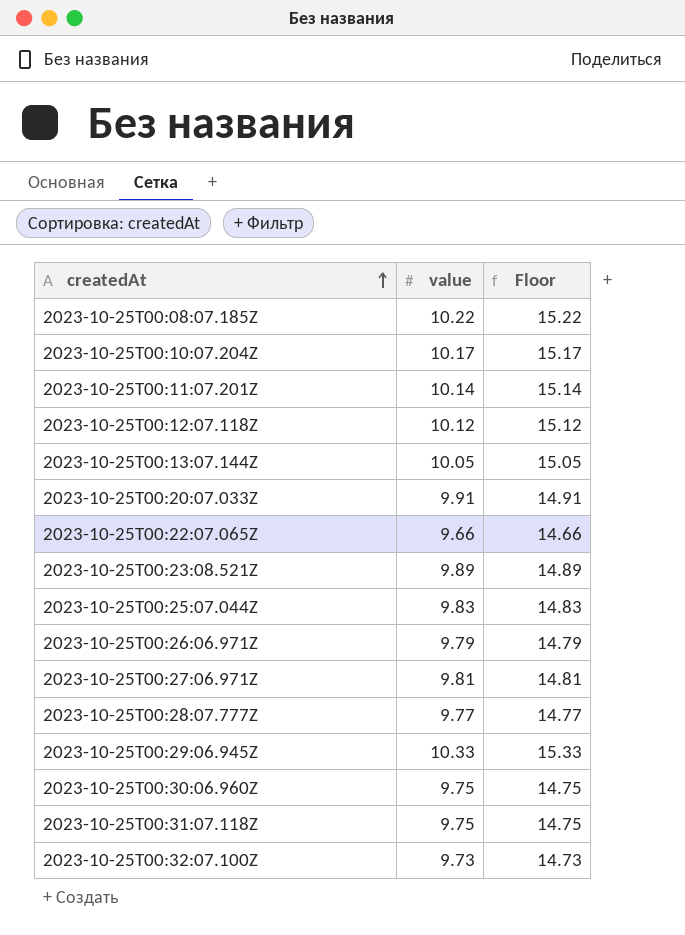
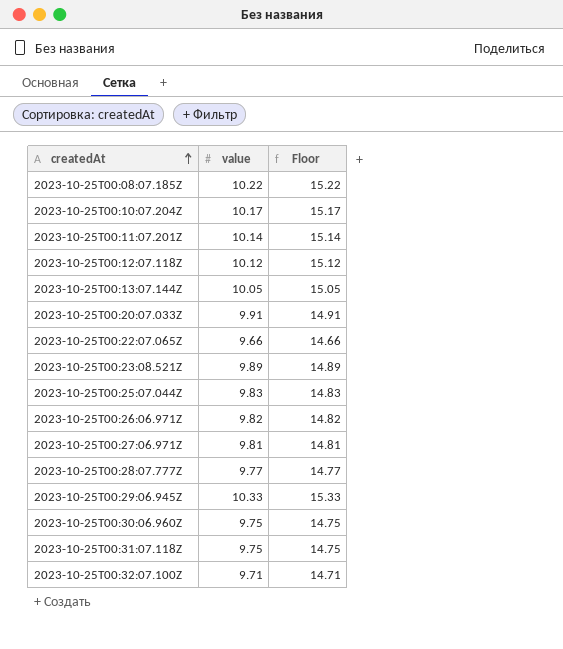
2023-10-25T00:26:06.971Z | value: 9.79 -> 9.82
2023-10-25T00:26:06.971Z | Floor: 14.79 -> 14.82
2023-10-25T00:32:07.100Z | value: 9.73 -> 9.71
2023-10-25T00:32:07.100Z | Floor: 14.73 -> 14.71

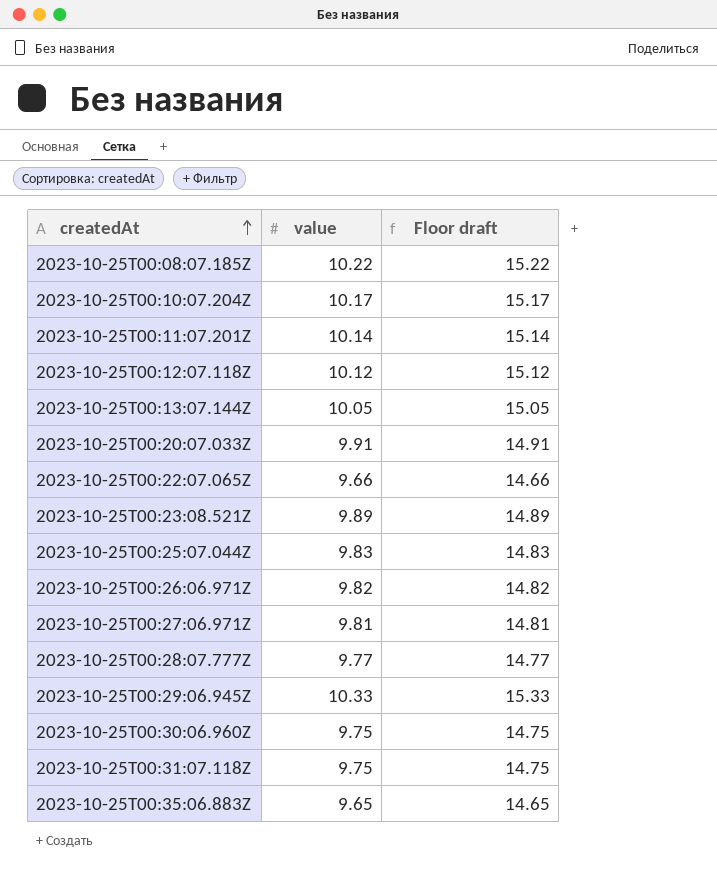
column name: Floor -> Floor draft
row 2023-10-25T00:32:07.100Z: 9.71 | 14.71 -> none
row 2023-10-25T00:35:06.883Z: none -> 9.65 | 14.65

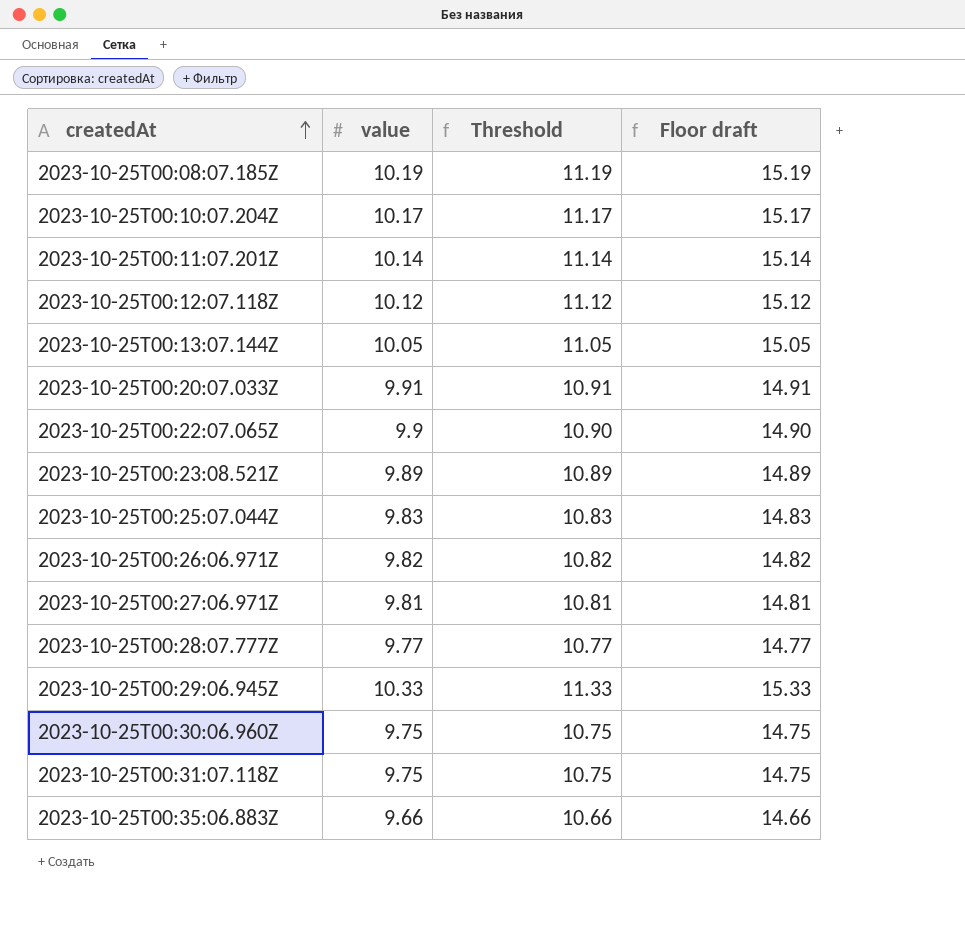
column Threshold | formula: none -> [value] + 1
2023-10-25T00:08:07.185Z | value: 10.22 -> 10.19
2023-10-25T00:08:07.185Z | Floor draft: 15.22 -> 15.19
2023-10-25T00:22:07.065Z | value: 9.66 -> 9.9
2023-10-25T00:22:07.065Z | Floor draft: 14.66 -> 14.90
2023-10-25T00:35:06.883Z | value: 9.65 -> 9.66
2023-10-25T00:35:06.883Z | Floor draft: 14.65 -> 14.66

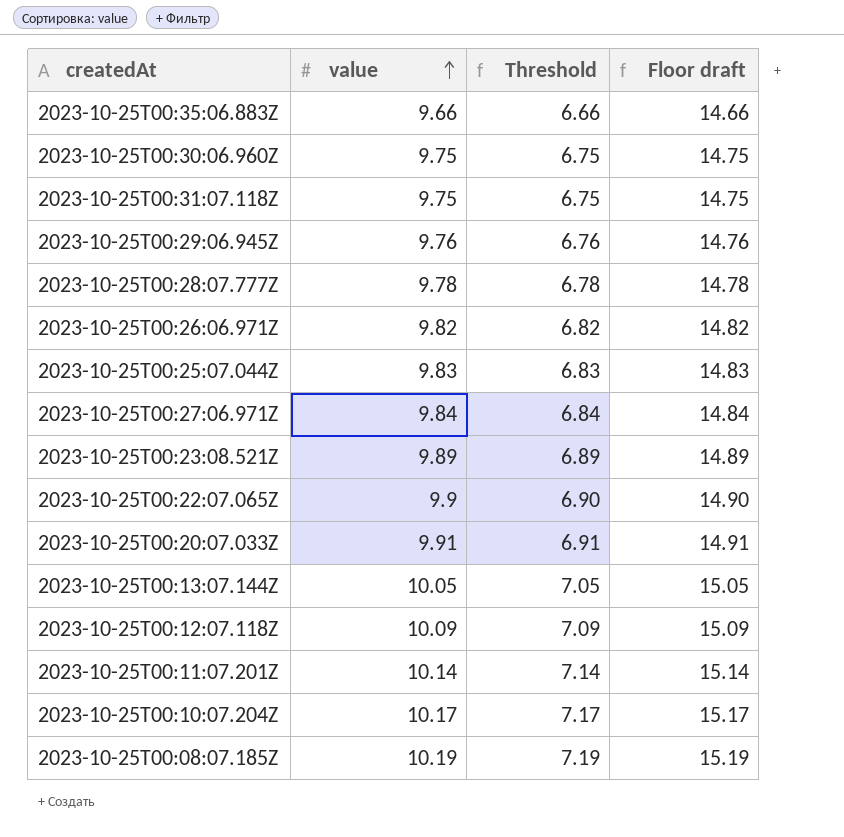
row order: createdAt ascending -> value ascending
column Threshold | formula: [value] + 1 -> [value] - 3
2023-10-25T00:29:06.945Z | value: 10.33 -> 9.76
2023-10-25T00:29:06.945Z | Floor draft: 15.33 -> 14.76
2023-10-25T00:28:07.777Z | value: 9.77 -> 9.78
2023-10-25T00:28:07.777Z | Floor draft: 14.77 -> 14.78
2023-10-25T00:27:06.971Z | value: 9.81 -> 9.84
2023-10-25T00:27:06.971Z | Floor draft: 14.81 -> 14.84
2023-10-25T00:12:07.118Z | value: 10.12 -> 10.09
2023-10-25T00:12:07.118Z | Floor draft: 15.12 -> 15.09

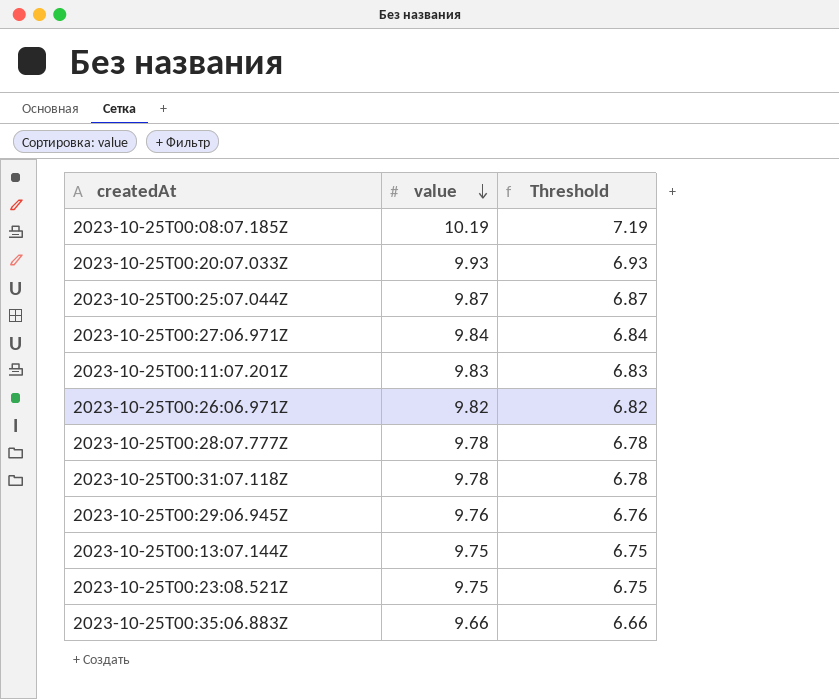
row order: value ascending -> value descending
column Floor draft | formula: [value] + 5 -> none
row 2023-10-25T00:30:06.960Z: 9.75 | 6.75 | 14.75 -> none
row 2023-10-25T00:22:07.065Z: 9.9 | 6.90 | 14.90 -> none
row 2023-10-25T00:12:07.118Z: 10.09 | 7.09 | 15.09 -> none
row 2023-10-25T00:10:07.204Z: 10.17 | 7.17 | 15.17 -> none
2023-10-25T00:20:07.033Z | value: 9.91 -> 9.93
2023-10-25T00:20:07.033Z | Threshold: 6.91 -> 6.93
2023-10-25T00:25:07.044Z | value: 9.83 -> 9.87
2023-10-25T00:25:07.044Z | Threshold: 6.83 -> 6.87
2023-10-25T00:11:07.201Z | value: 10.14 -> 9.83
2023-10-25T00:11:07.201Z | Threshold: 7.14 -> 6.83
2023-10-25T00:31:07.118Z | value: 9.75 -> 9.78
2023-10-25T00:31:07.118Z | Threshold: 6.75 -> 6.78
2023-10-25T00:13:07.144Z | value: 10.05 -> 9.75
2023-10-25T00:13:07.144Z | Threshold: 7.05 -> 6.75
2023-10-25T00:23:08.521Z | value: 9.89 -> 9.75
2023-10-25T00:23:08.521Z | Threshold: 6.89 -> 6.75

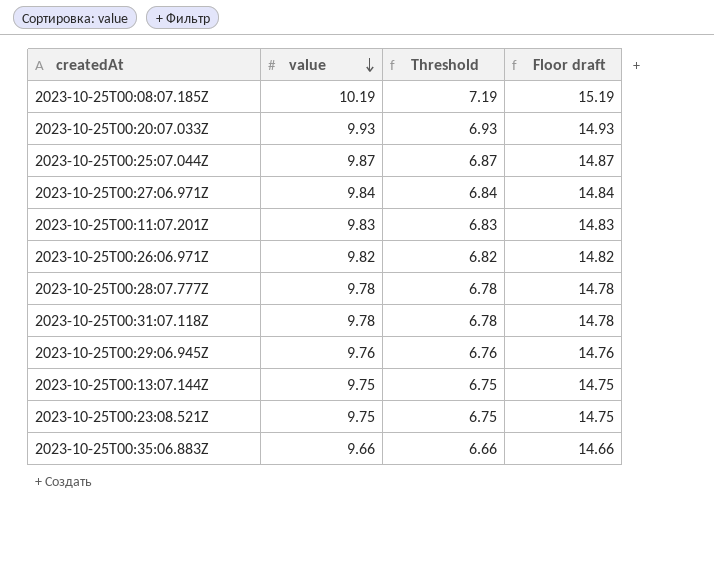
column Floor draft | formula: none -> [value] + 5

